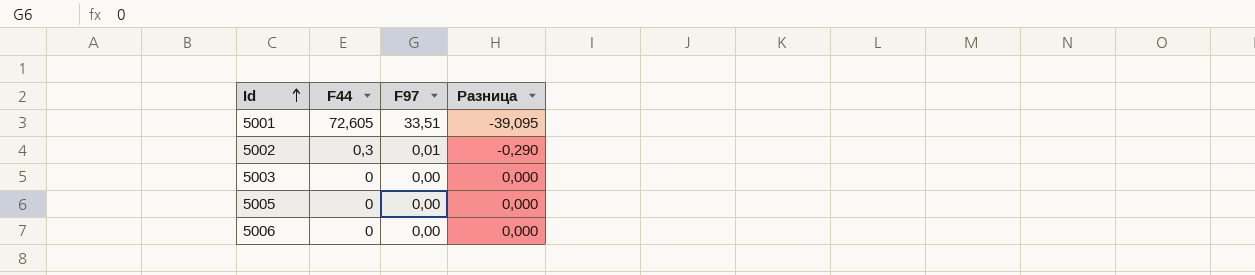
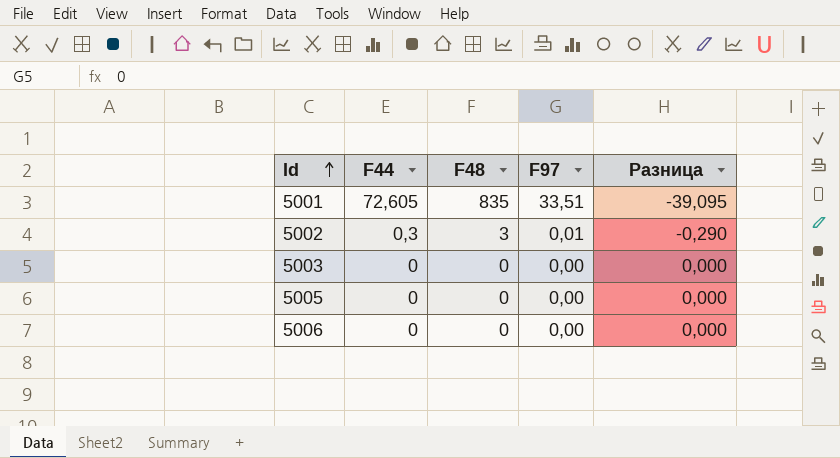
column F48 | position: none -> 3

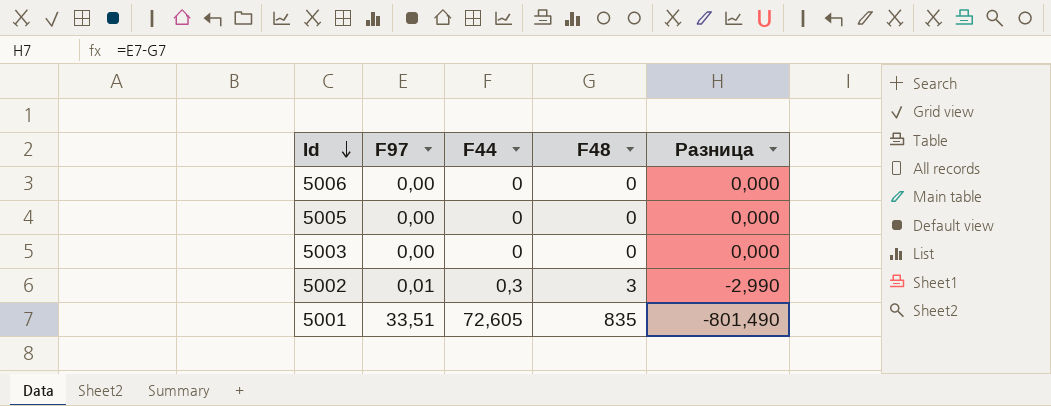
row order: Id ascending -> Id descending
column F97 | position: 4 -> 2
column Разница | formula: [F97] - [F44] -> [F97] - [F48]

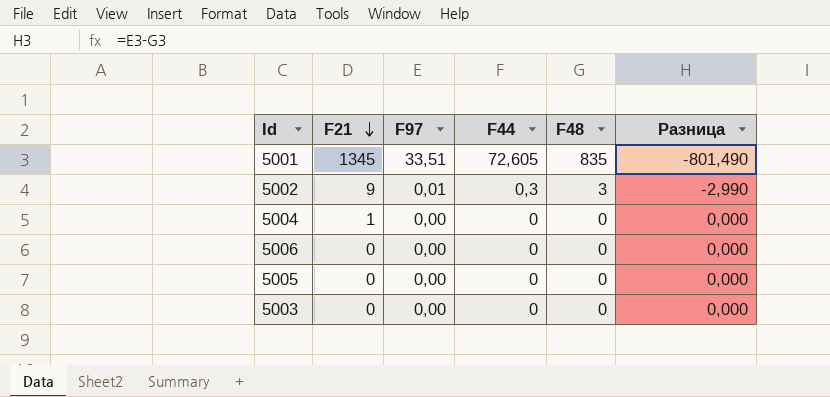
row order: Id descending -> F21 descending
column F21 | position: none -> 2
row 5004: none -> 1 | 0,00 | 0 | 0 | 0,000

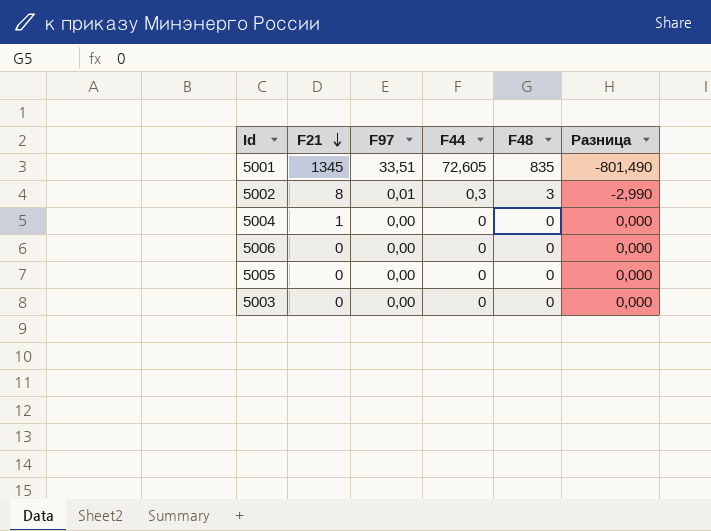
5002 | F21: 9 -> 8

